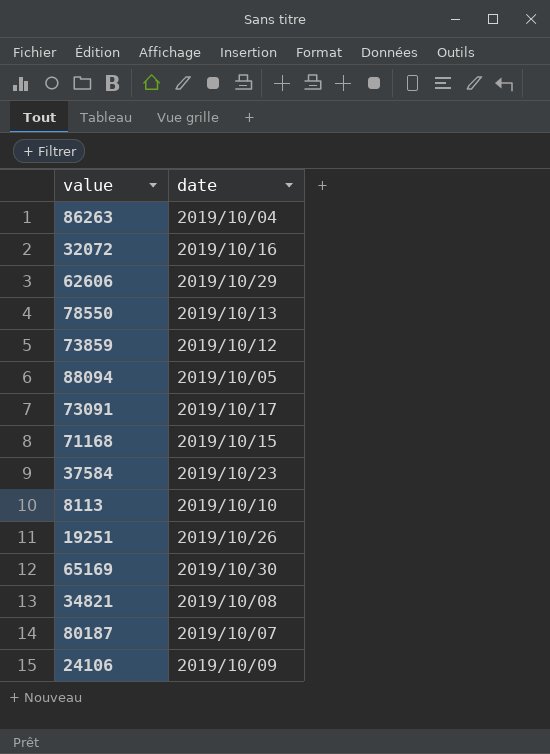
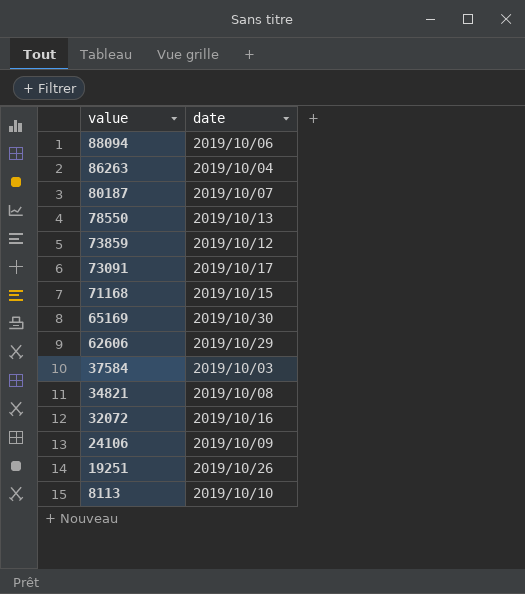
row order: none -> value descending
88094 | date: 2019/10/05 -> 2019/10/06
37584 | date: 2019/10/23 -> 2019/10/03

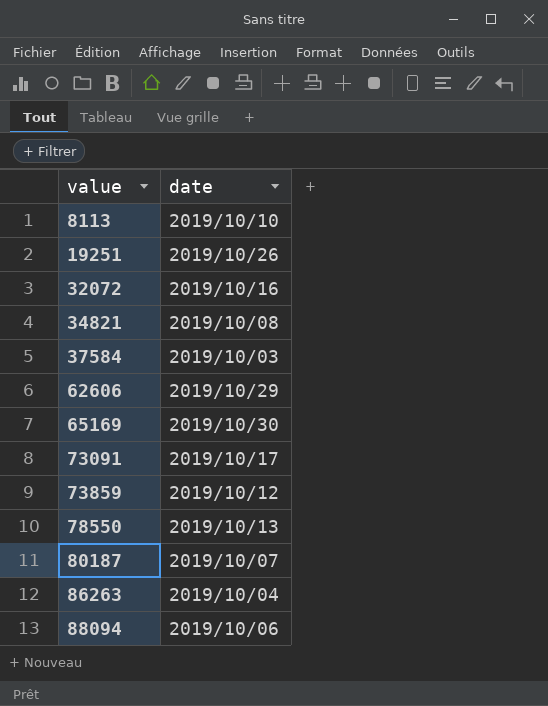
row order: value descending -> value ascending
row 71168: 2019/10/15 -> none
row 24106: 2019/10/09 -> none

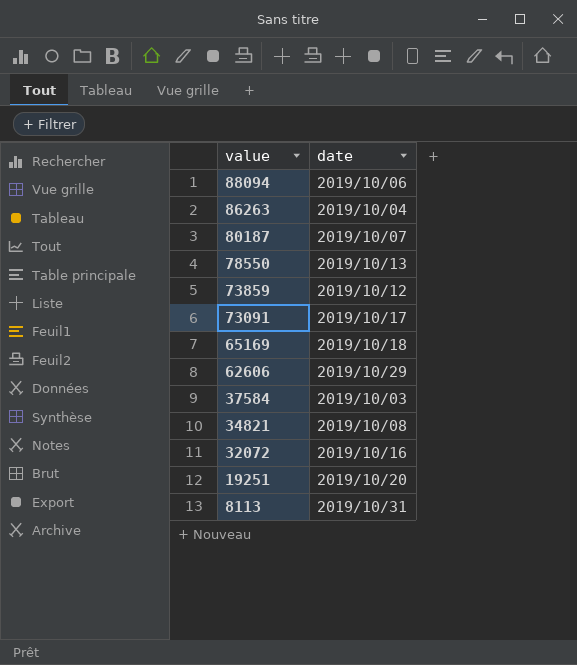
row order: value ascending -> value descending
65169 | date: 2019/10/30 -> 2019/10/18
19251 | date: 2019/10/26 -> 2019/10/20
8113 | date: 2019/10/10 -> 2019/10/31

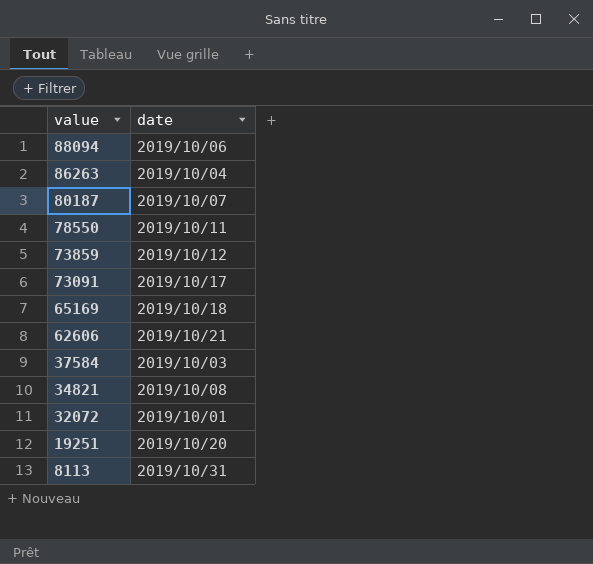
78550 | date: 2019/10/13 -> 2019/10/11
62606 | date: 2019/10/29 -> 2019/10/21
32072 | date: 2019/10/16 -> 2019/10/01

